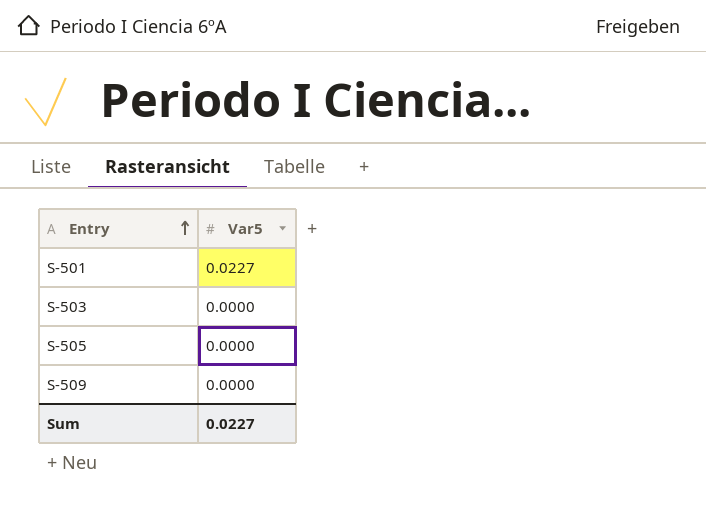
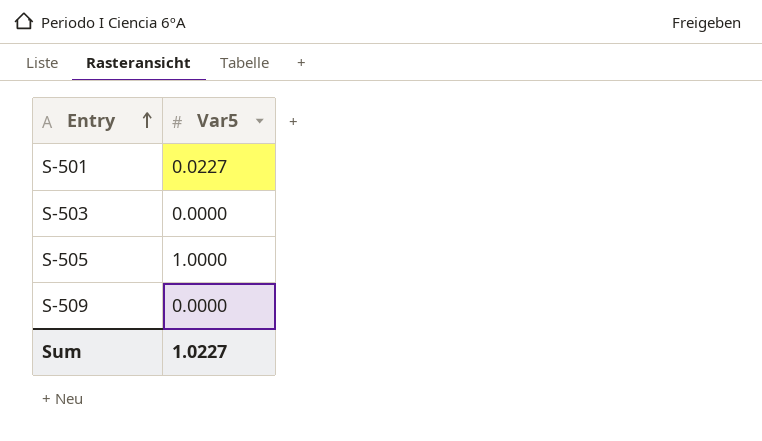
S-505 | Var5: 0.0000 -> 1.0000
Sum | Var5: 0.0227 -> 1.0227

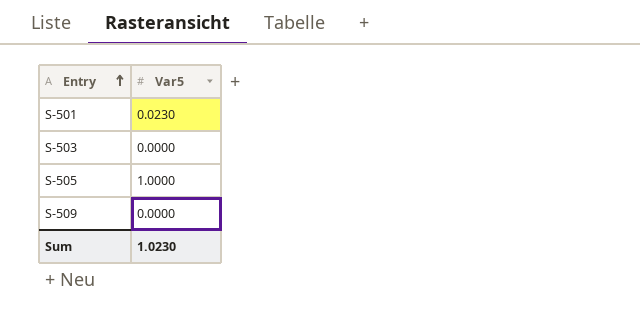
S-501 | Var5: 0.0227 -> 0.0230
Sum | Var5: 1.0227 -> 1.0230

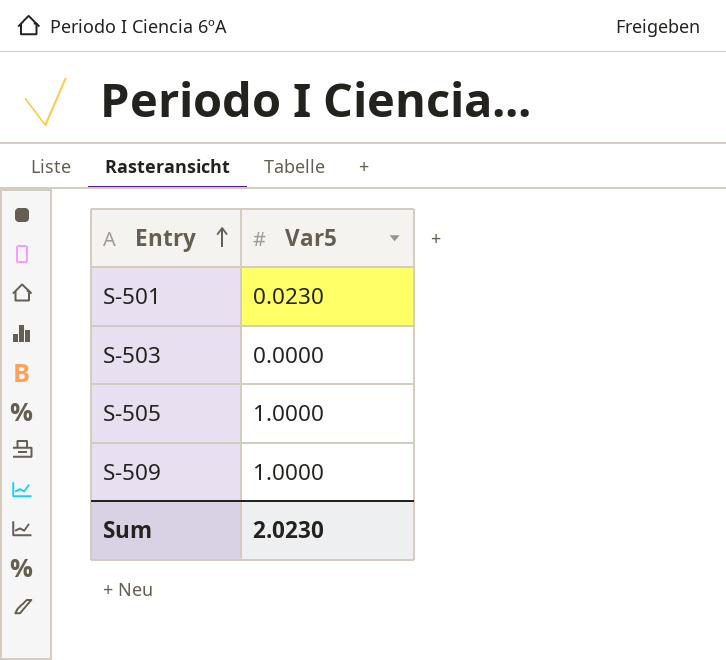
S-509 | Var5: 0.0000 -> 1.0000
Sum | Var5: 1.0230 -> 2.0230

